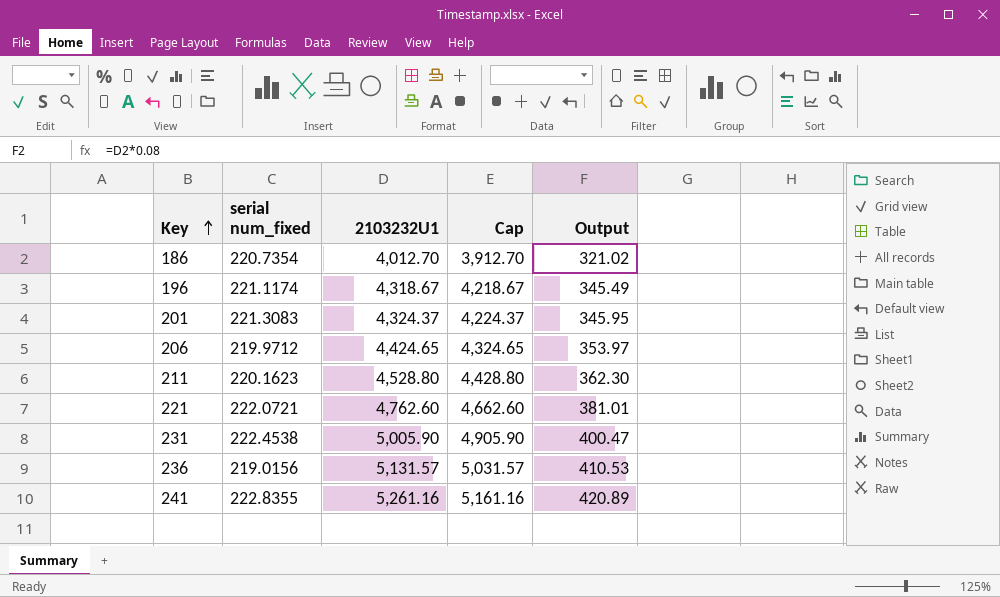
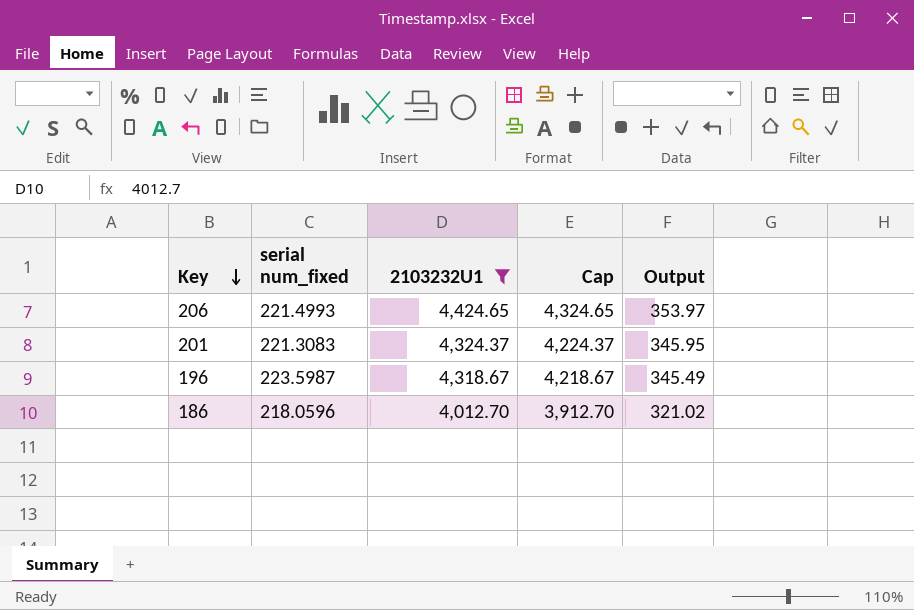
filter: none -> 2103232U1 <= 4,424.65
row order: Key ascending -> Key descending
206 | serial num_fixed: 219.9712 -> 221.4993
196 | serial num_fixed: 221.1174 -> 223.5987
186 | serial num_fixed: 220.7354 -> 218.0596

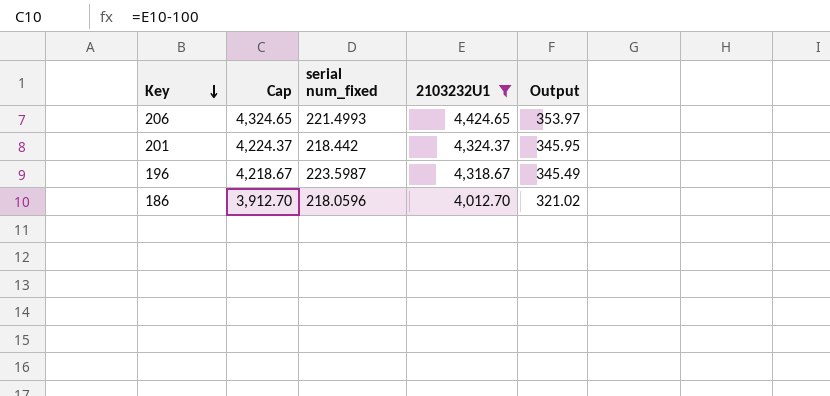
column Cap | position: 4 -> 2
201 | serial num_fixed: 221.3083 -> 218.442

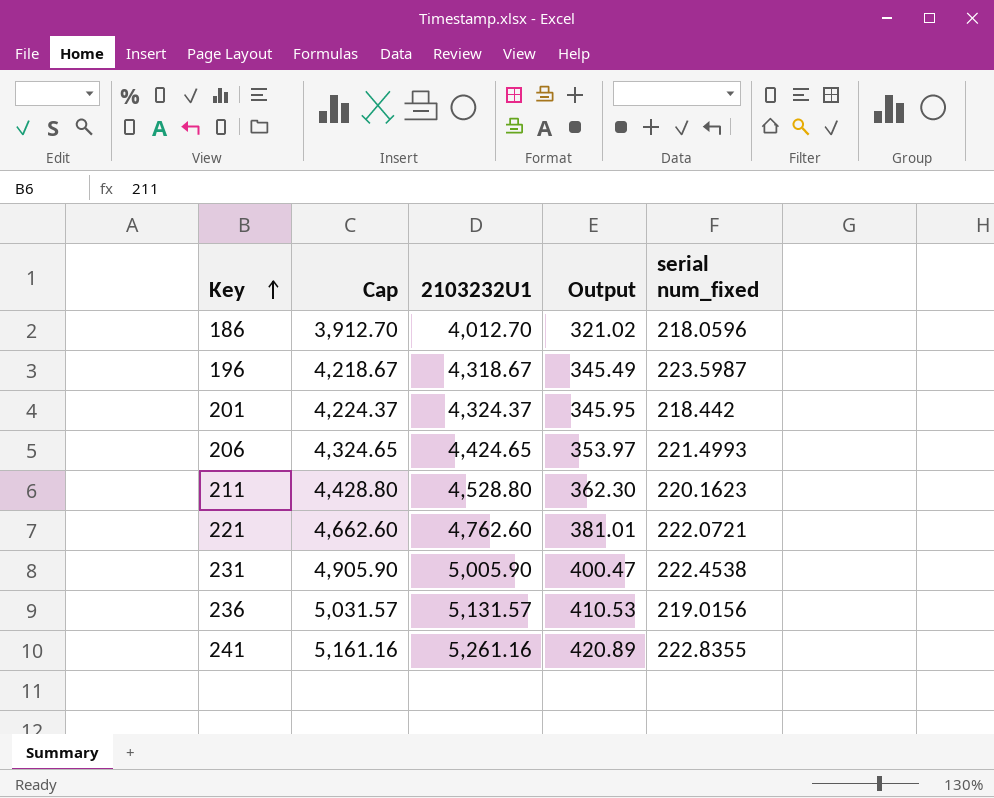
filter: 2103232U1 <= 4,424.65 -> none
row order: Key descending -> Key ascending
column serial num_fixed | position: 3 -> 5

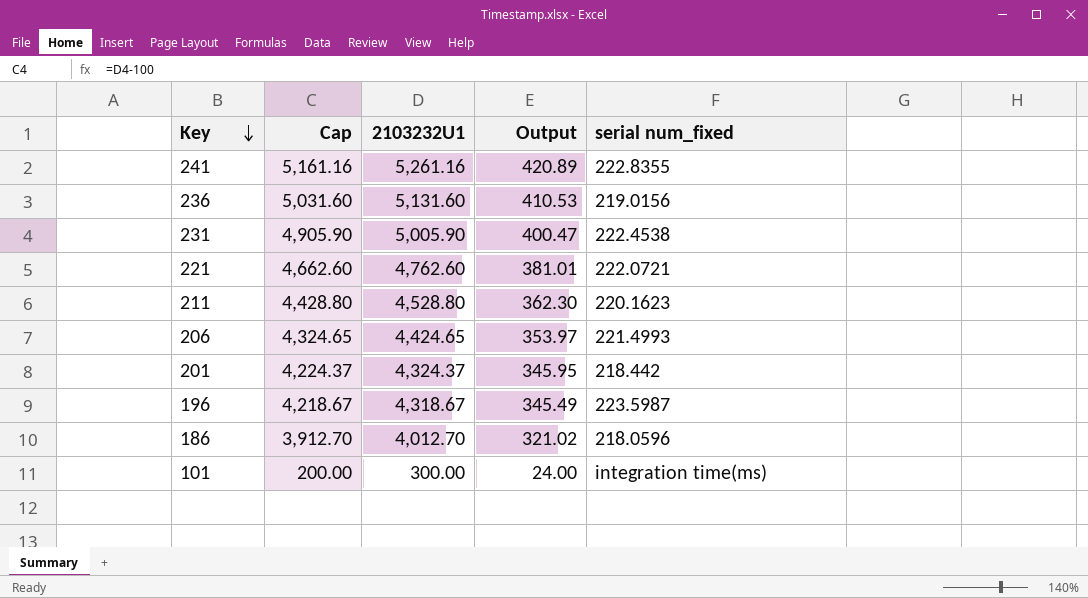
row order: Key ascending -> Key descending
236 | Cap: 5,031.57 -> 5,031.60
236 | 2103232U1: 5,131.57 -> 5,131.60
row 101: none -> 200.00 | 300.00 | 24.00 | integration time(ms)

